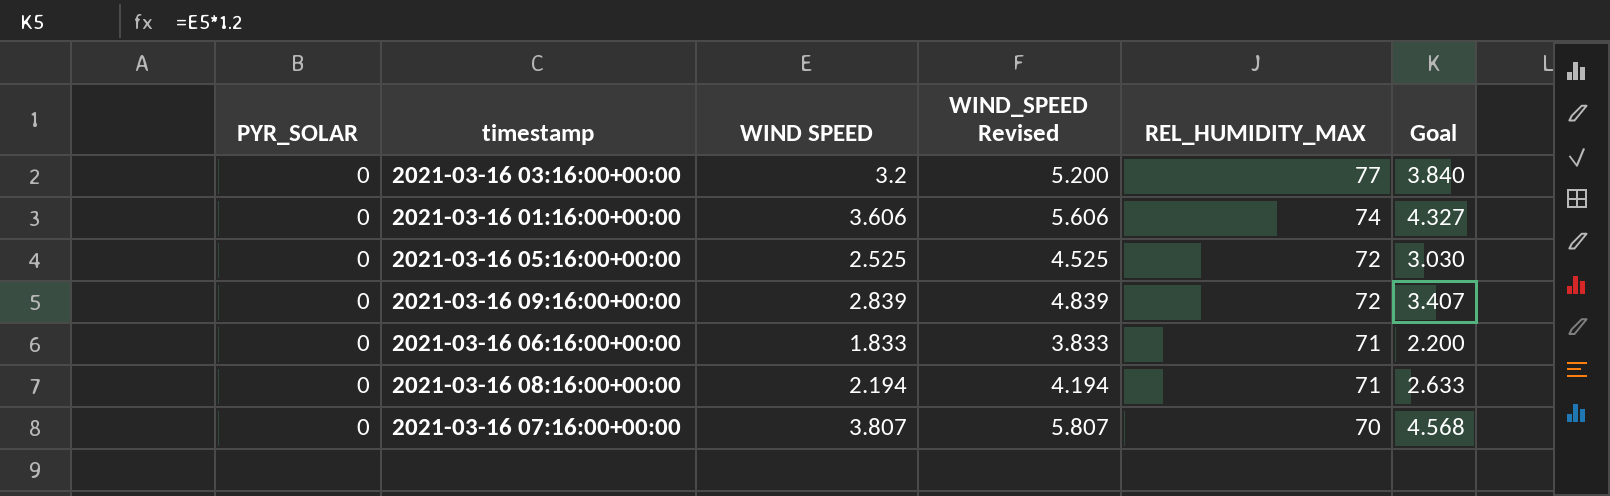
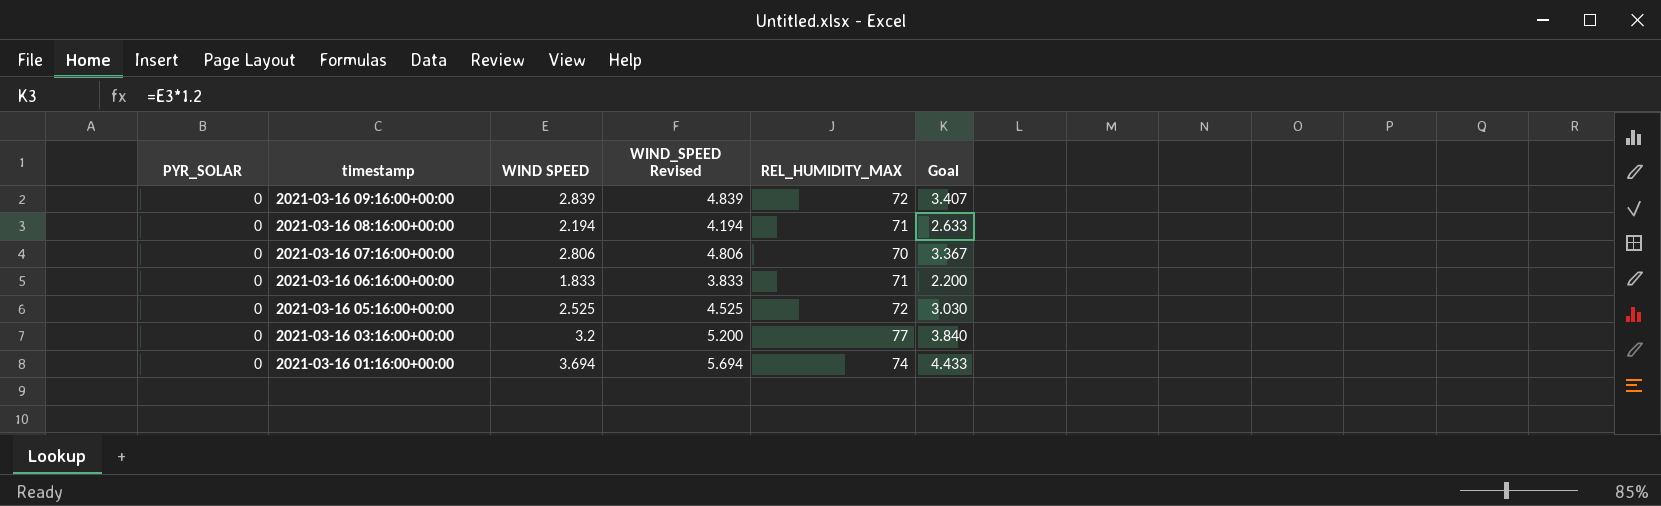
row order: REL_HUMIDITY_MAX descending -> timestamp descending
2021-03-16 07:16:00+00:00 | WIND SPEED: 3.807 -> 2.806
2021-03-16 07:16:00+00:00 | WIND_SPEED Revised: 5.807 -> 4.806
2021-03-16 07:16:00+00:00 | Goal: 4.568 -> 3.367
2021-03-16 01:16:00+00:00 | WIND SPEED: 3.606 -> 3.694
2021-03-16 01:16:00+00:00 | WIND_SPEED Revised: 5.606 -> 5.694
2021-03-16 01:16:00+00:00 | Goal: 4.327 -> 4.433

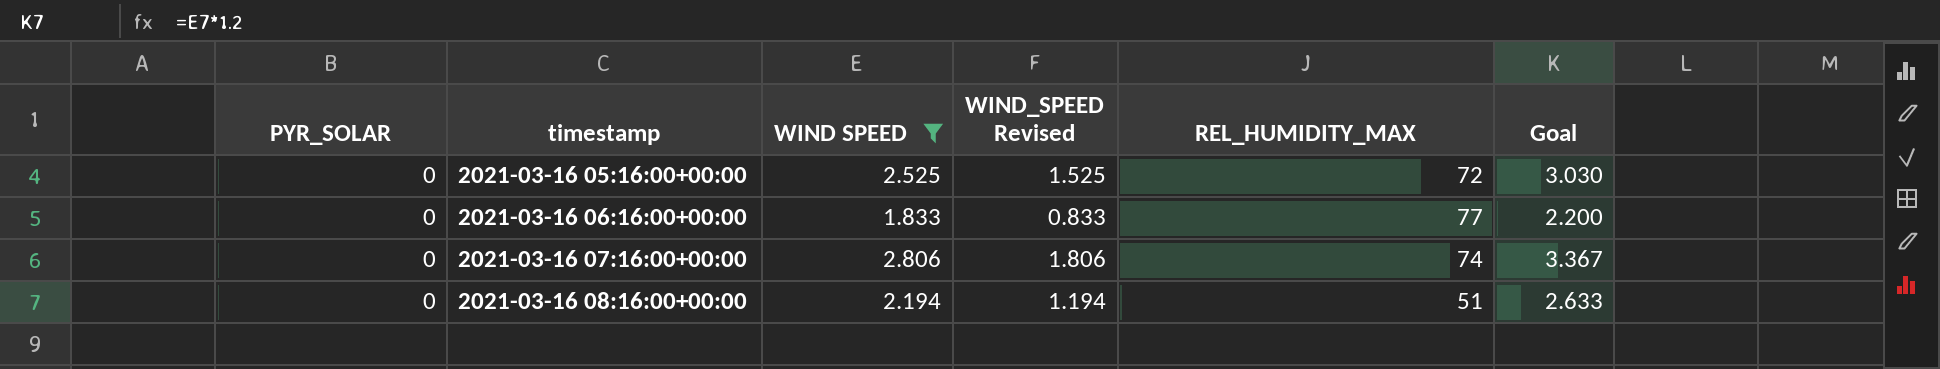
filter: none -> WIND SPEED <= 2.806
row order: timestamp descending -> timestamp ascending
column WIND_SPEED Revised | formula: [WIND SPEED] + 2 -> [WIND SPEED] - 1
2021-03-16 06:16:00+00:00 | REL_HUMIDITY_MAX: 71 -> 77
2021-03-16 07:16:00+00:00 | REL_HUMIDITY_MAX: 70 -> 74
2021-03-16 08:16:00+00:00 | REL_HUMIDITY_MAX: 71 -> 51

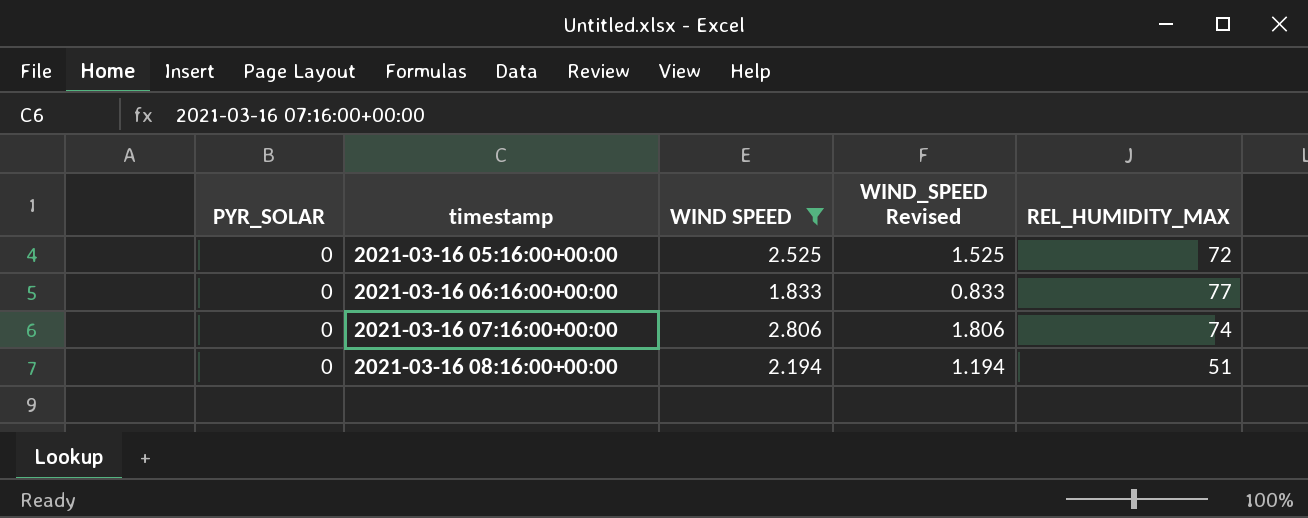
column Goal | formula: [WIND SPEED] * 1.2 -> none

